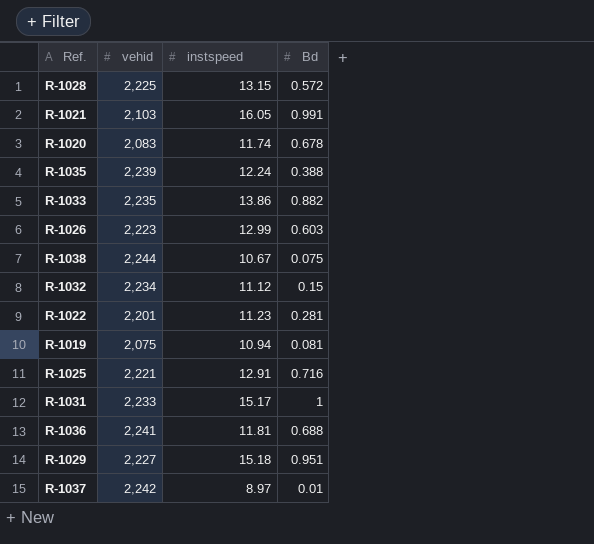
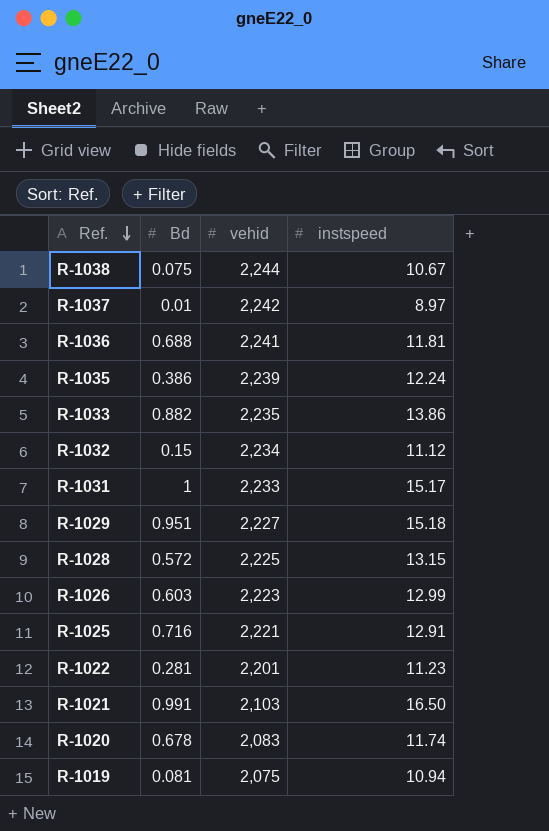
row order: none -> Ref. descending
column Bd | position: 4 -> 2
R-1035 | Bd: 0.388 -> 0.386
R-1021 | instspeed: 16.05 -> 16.50

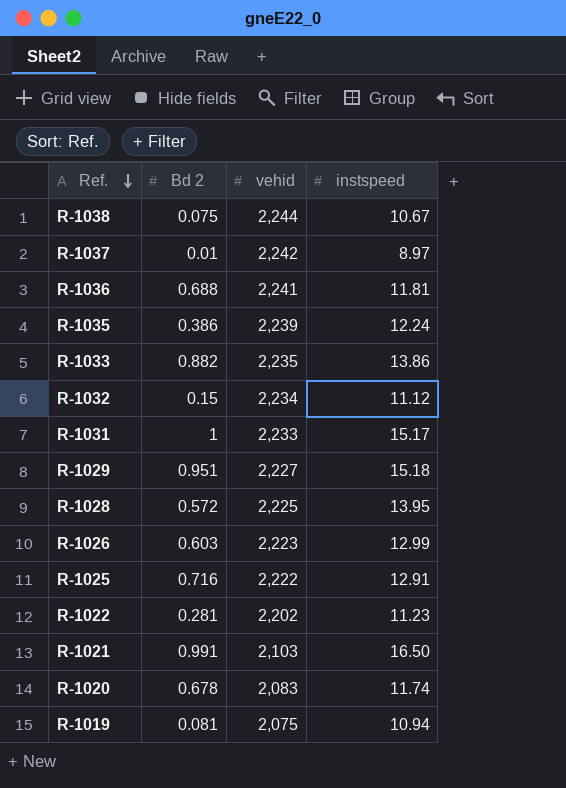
column name: Bd -> Bd 2
R-1028 | instspeed: 13.15 -> 13.95
R-1025 | vehid: 2,221 -> 2,222
R-1022 | vehid: 2,201 -> 2,202

